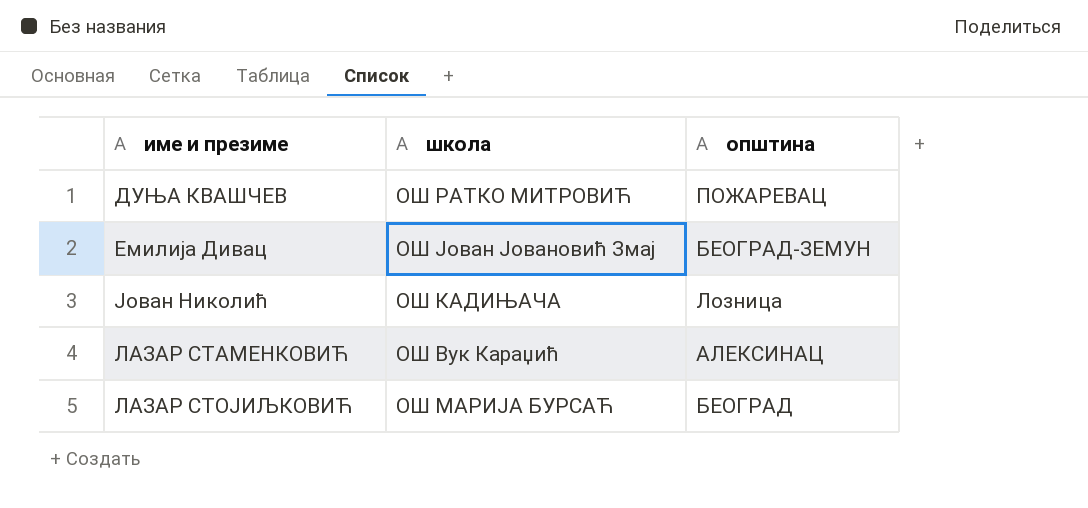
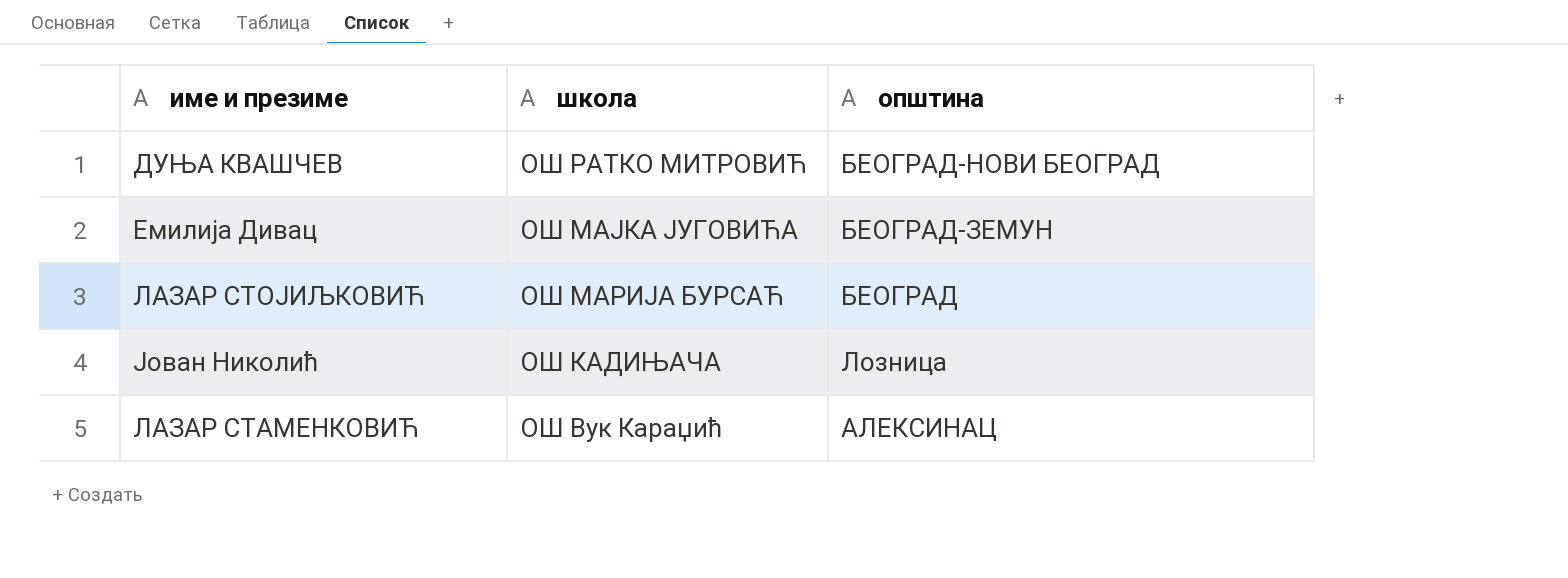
row order: none -> школа descending
ДУЊА КВАШЧЕВ | општина: ПОЖАРЕВАЦ -> БЕОГРАД-НОВИ БЕОГРАД
Емилија Дивац | школа: ОШ Јован Јовановић Змај -> ОШ МАЈКА ЈУГОВИЋА

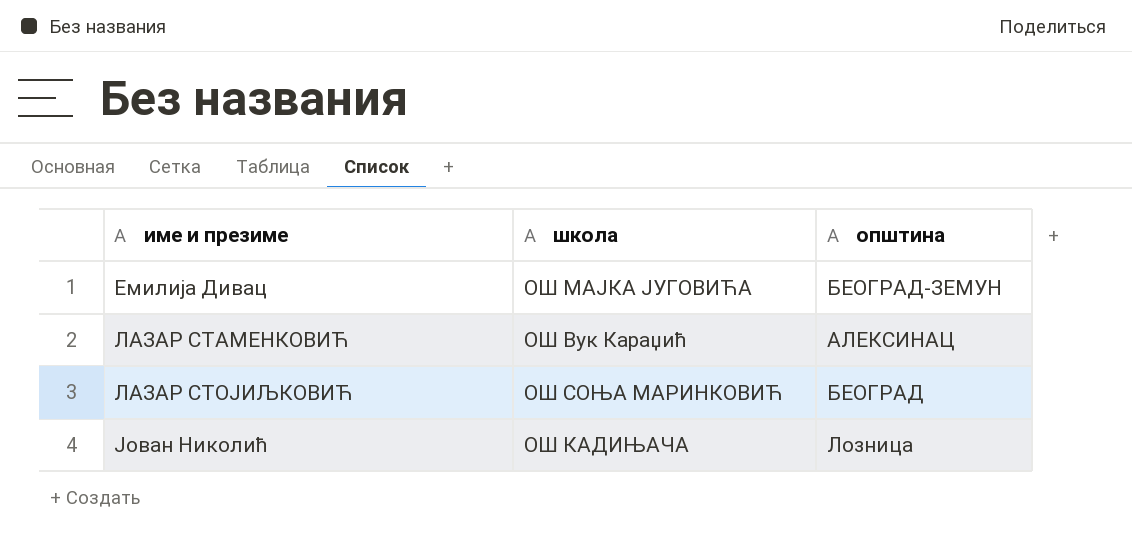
row order: школа descending -> име и презиме ascending
row ДУЊА КВАШЧЕВ: ОШ РАТКО МИТРОВИЋ | БЕОГРАД-НОВИ БЕОГРАД -> none
ЛАЗАР СТОЈИЉКОВИЋ | школа: ОШ МАРИЈА БУРСАЋ -> ОШ СОЊА МАРИНКОВИЋ

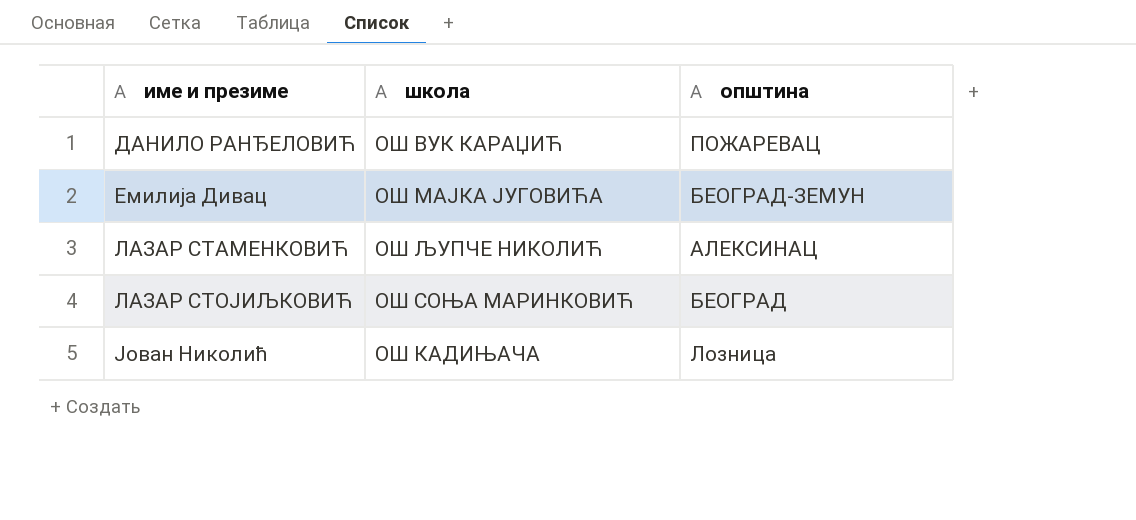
row ДАНИЛО РАНЂЕЛОВИЋ: none -> ОШ ВУК КАРАЏИЋ | ПОЖАРЕВАЦ
ЛАЗАР СТАМЕНКОВИЋ | школа: ОШ Вук Караџић -> ОШ ЉУПЧЕ НИКОЛИЋ

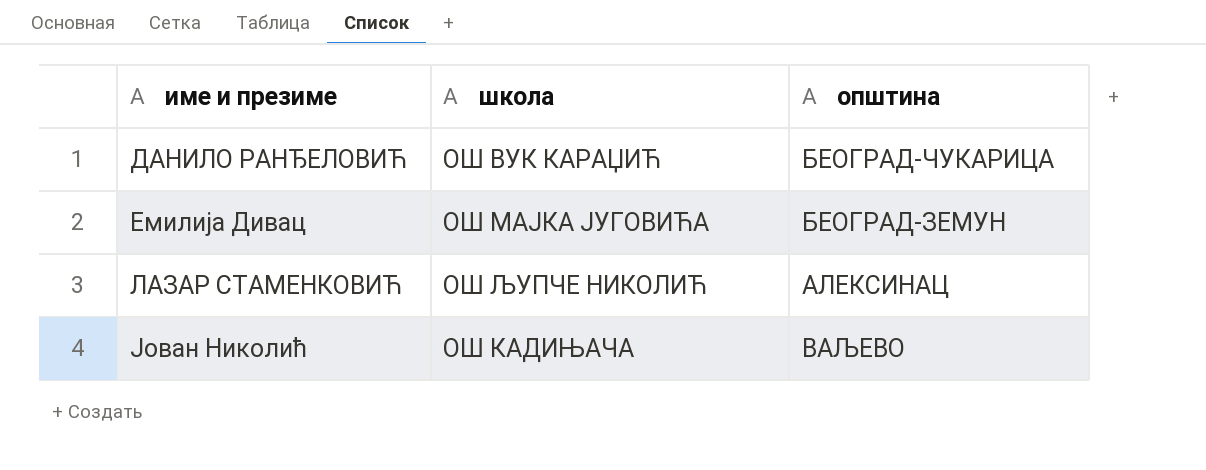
row ЛАЗАР СТОЈИЉКОВИЋ: ОШ СОЊА МАРИНКОВИЋ | БЕОГРАД -> none
ДАНИЛО РАНЂЕЛОВИЋ | општина: ПОЖАРЕВАЦ -> БЕОГРАД-ЧУКАРИЦА
Јован Николић | општина: Лозница -> ВАЉЕВО

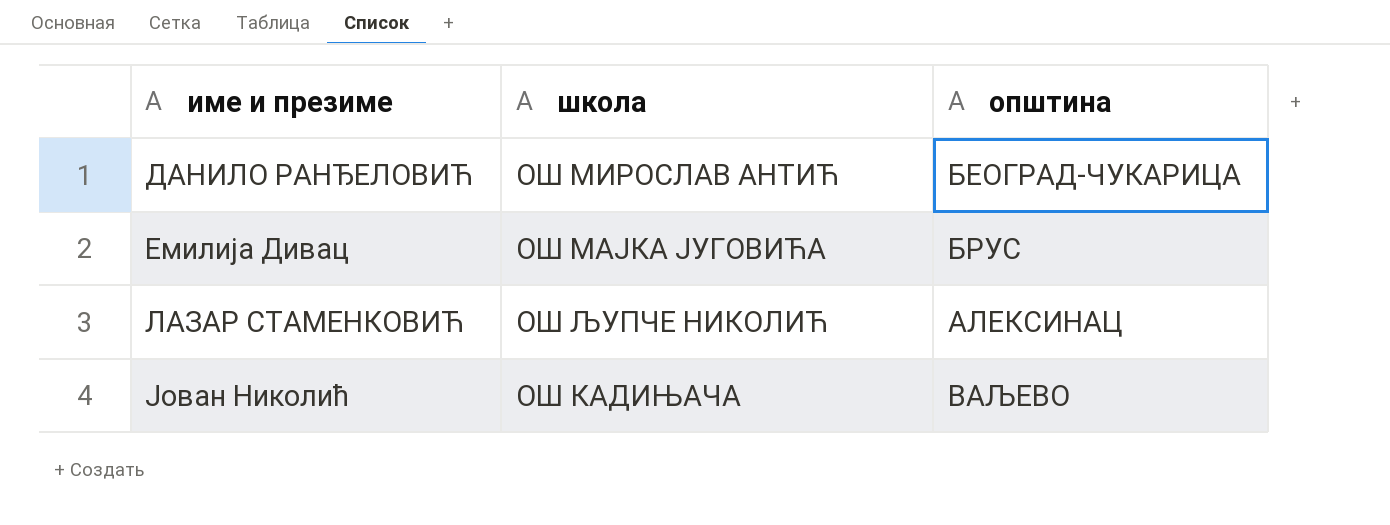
ДАНИЛО РАНЂЕЛОВИЋ | школа: ОШ ВУК КАРАЏИЋ -> ОШ МИРОСЛАВ АНТИЋ
Емилија Дивац | општина: БЕОГРАД-ЗЕМУН -> БРУС

